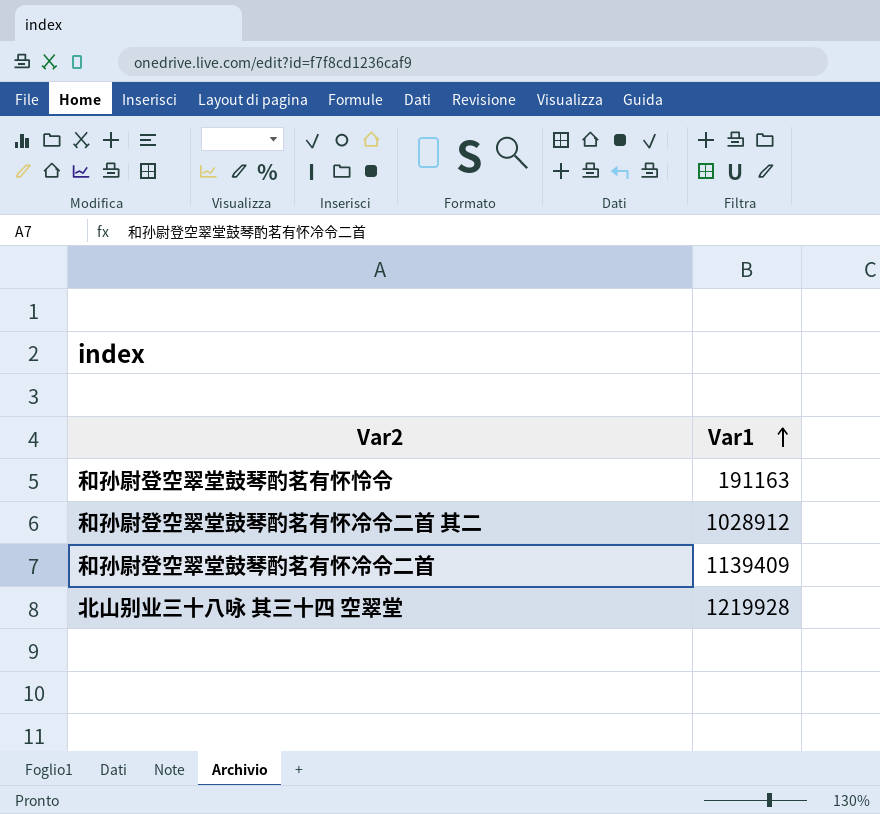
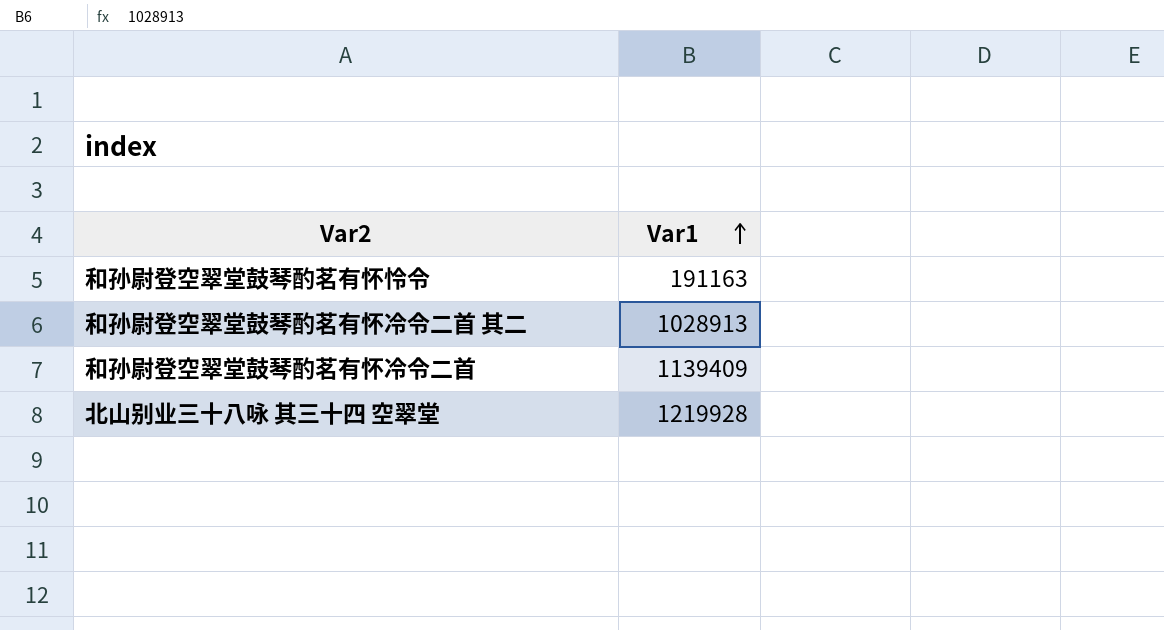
和孙尉登空翠堂鼓琴酌茗有怀冷令二首 其二 | Var1: 1028912 -> 1028913

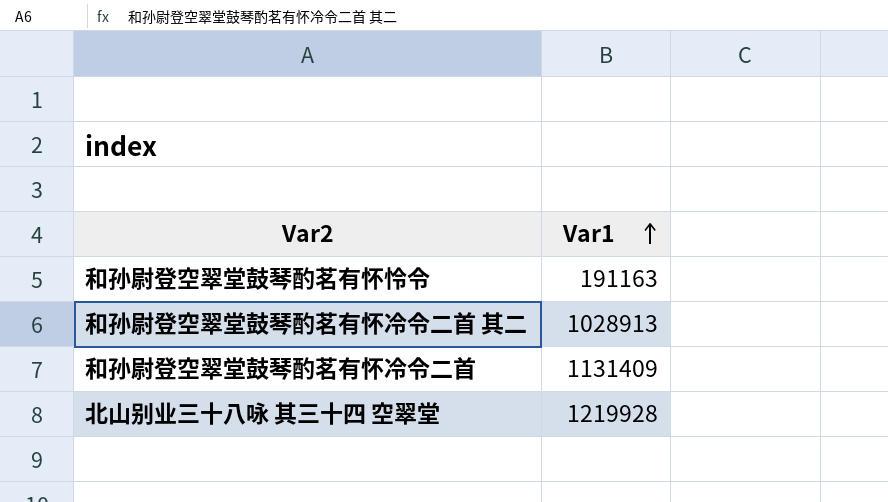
和孙尉登空翠堂鼓琴酌茗有怀冷令二首 | Var1: 1139409 -> 1131409

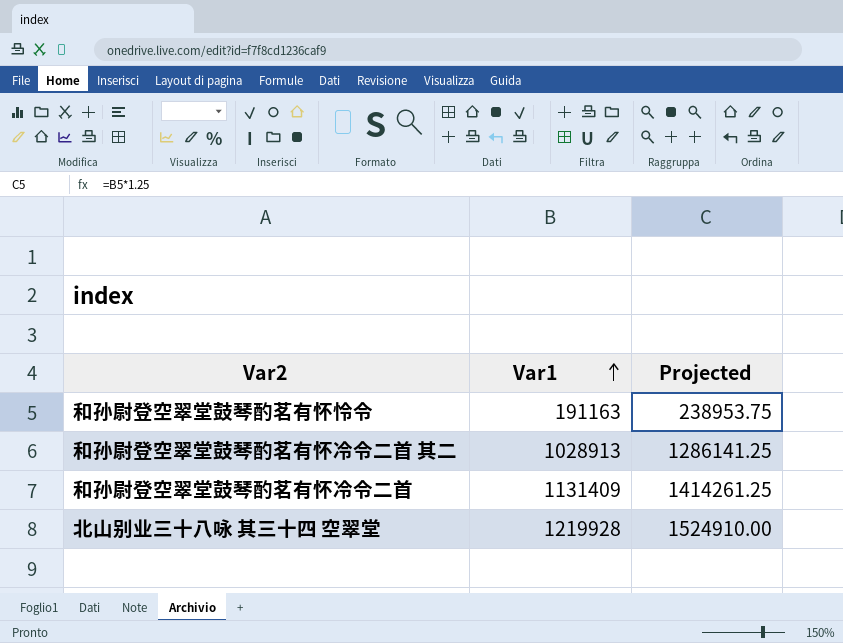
column Projected | formula: none -> [Var1] * 1.25

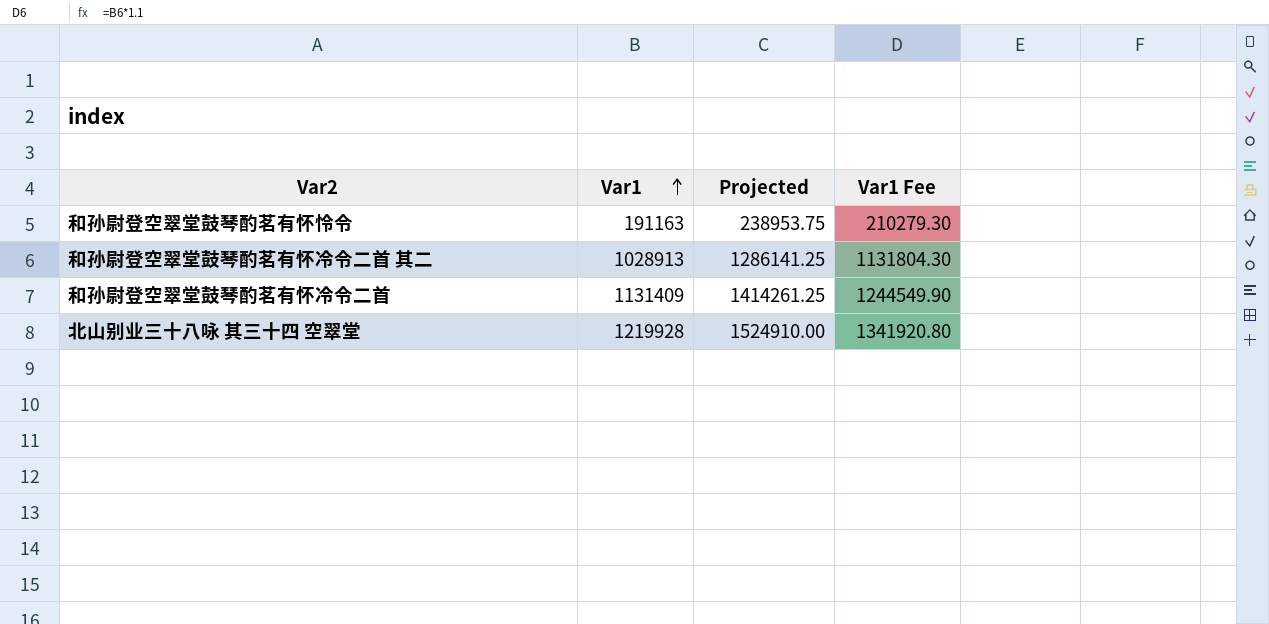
column Var1 Fee | formula: none -> [Var1] * 1.1

